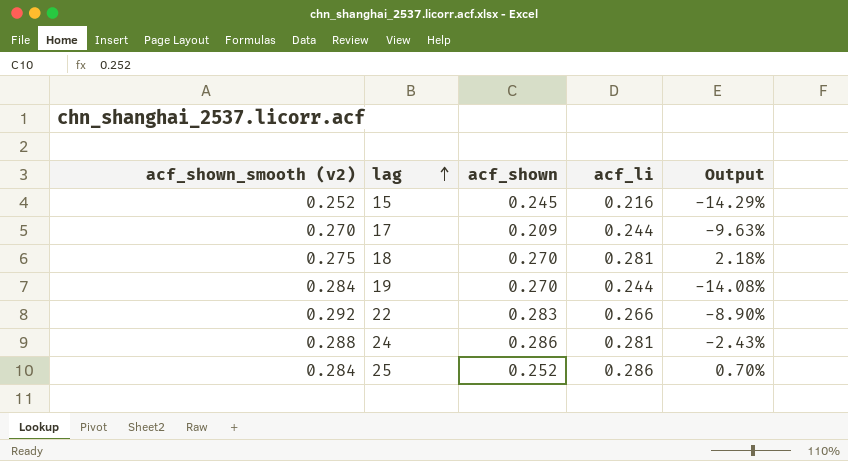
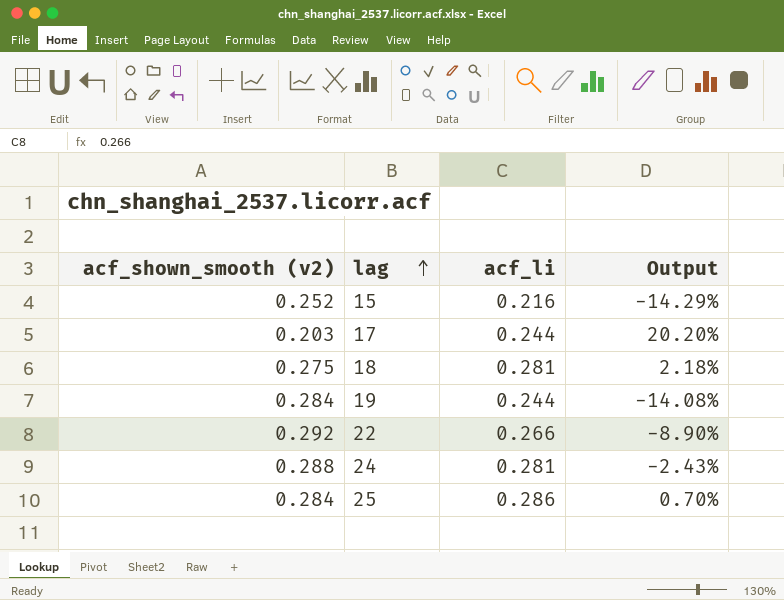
column acf_shown | position: 3 -> none
17 | acf_shown_smooth (v2): 0.270 -> 0.203
17 | Output: -9.63% -> 20.20%

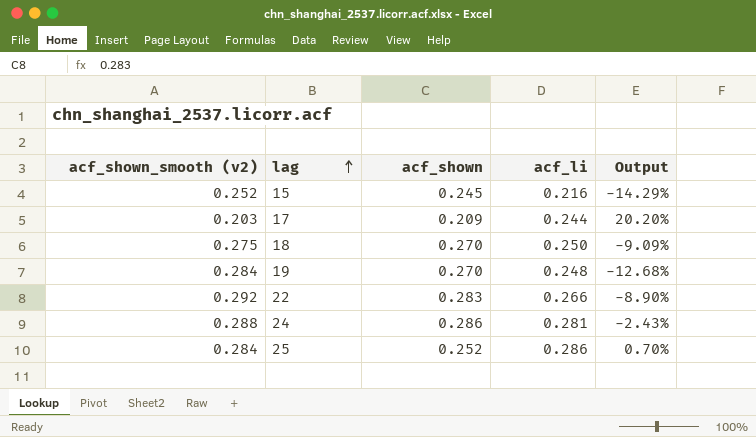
column acf_shown | position: none -> 3
18 | acf_li: 0.281 -> 0.250
18 | Output: 2.18% -> -9.09%
19 | acf_li: 0.244 -> 0.248
19 | Output: -14.08% -> -12.68%

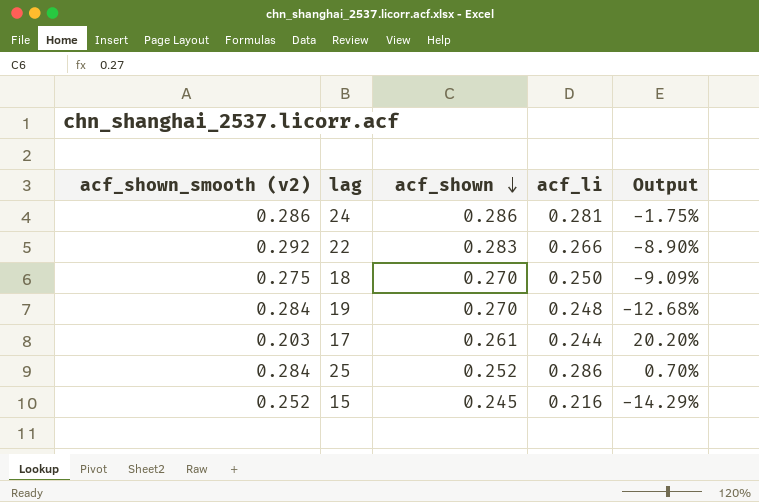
row order: lag ascending -> acf_shown descending
24 | acf_shown_smooth (v2): 0.288 -> 0.286
24 | Output: -2.43% -> -1.75%
17 | acf_shown: 0.209 -> 0.261

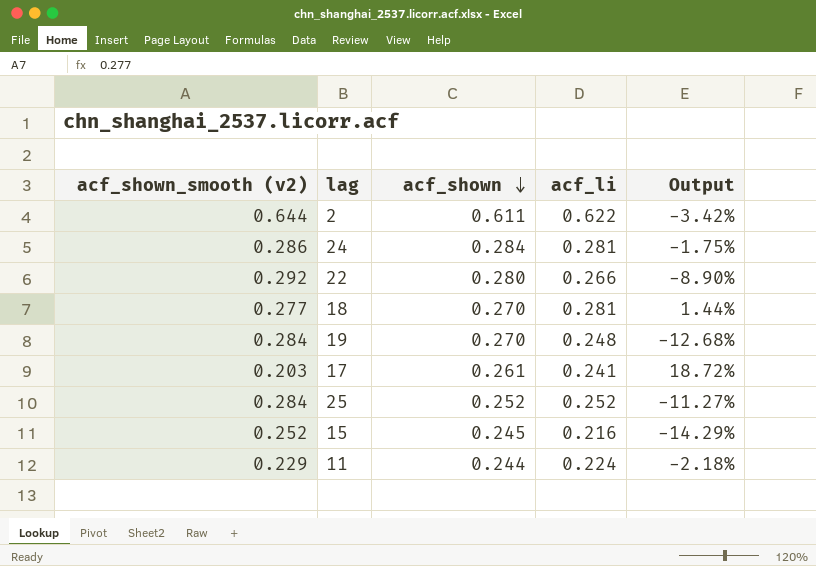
row 2: none -> 0.644 | 0.611 | 0.622 | -3.42%
24 | acf_shown: 0.286 -> 0.284
22 | acf_shown: 0.283 -> 0.280
18 | acf_shown_smooth (v2): 0.275 -> 0.277
18 | acf_li: 0.250 -> 0.281
18 | Output: -9.09% -> 1.44%
17 | acf_li: 0.244 -> 0.241
17 | Output: 20.20% -> 18.72%
25 | acf_li: 0.286 -> 0.252
25 | Output: 0.70% -> -11.27%
row 11: none -> 0.229 | 0.244 | 0.224 | -2.18%

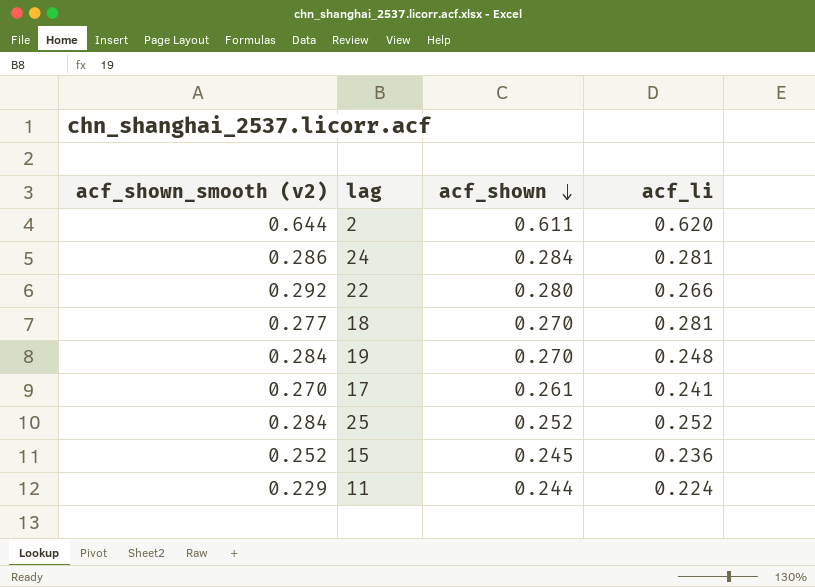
column Output | formula: ([acf_li] - [acf_shown_smooth (v2)]) / [acf_shown_smooth (v2)] -> none
2 | acf_li: 0.622 -> 0.620
17 | acf_shown_smooth (v2): 0.203 -> 0.270
15 | acf_li: 0.216 -> 0.236

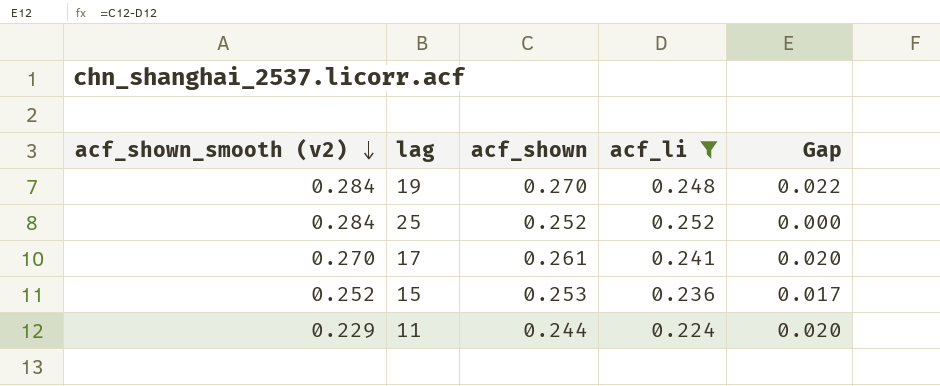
filter: none -> acf_li <= 0.252
row order: acf_shown descending -> acf_shown_smooth (v2) descending
column Gap | formula: none -> [acf_shown] - [acf_li]
15 | acf_shown: 0.245 -> 0.253

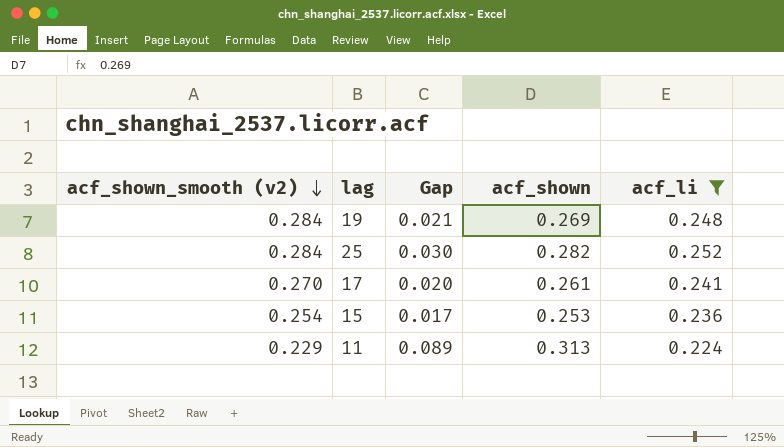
column Gap | position: 5 -> 3
19 | Gap: 0.022 -> 0.021
19 | acf_shown: 0.270 -> 0.269
25 | Gap: 0.000 -> 0.030
25 | acf_shown: 0.252 -> 0.282
15 | acf_shown_smooth (v2): 0.252 -> 0.254
11 | Gap: 0.020 -> 0.089
11 | acf_shown: 0.244 -> 0.313

